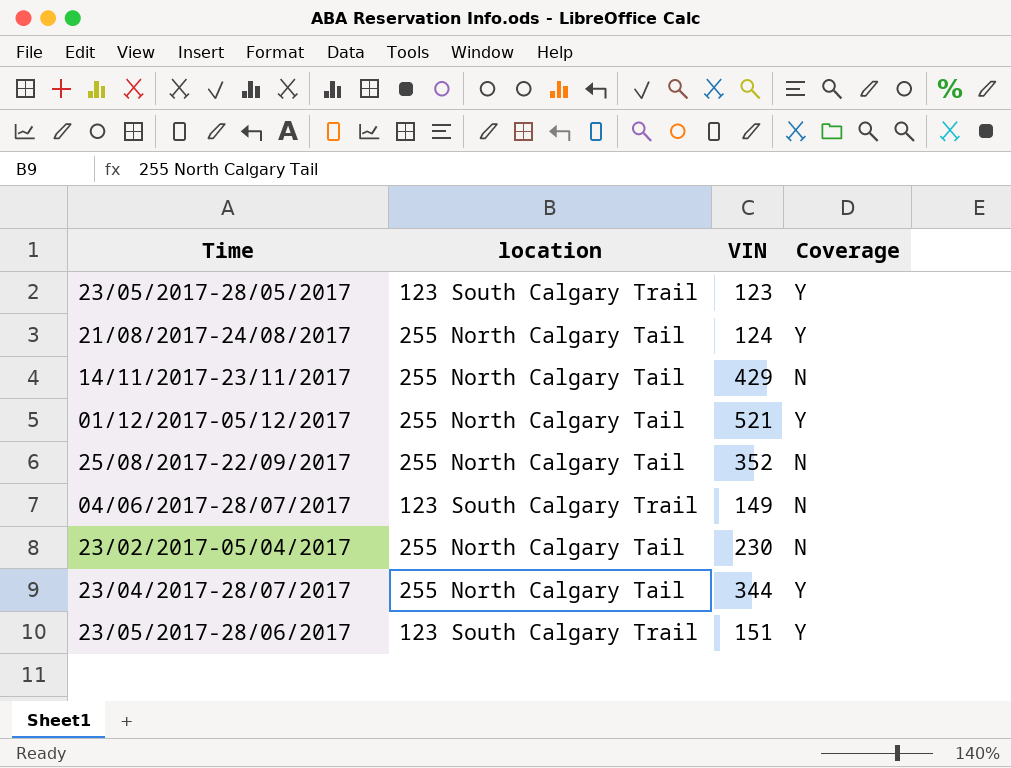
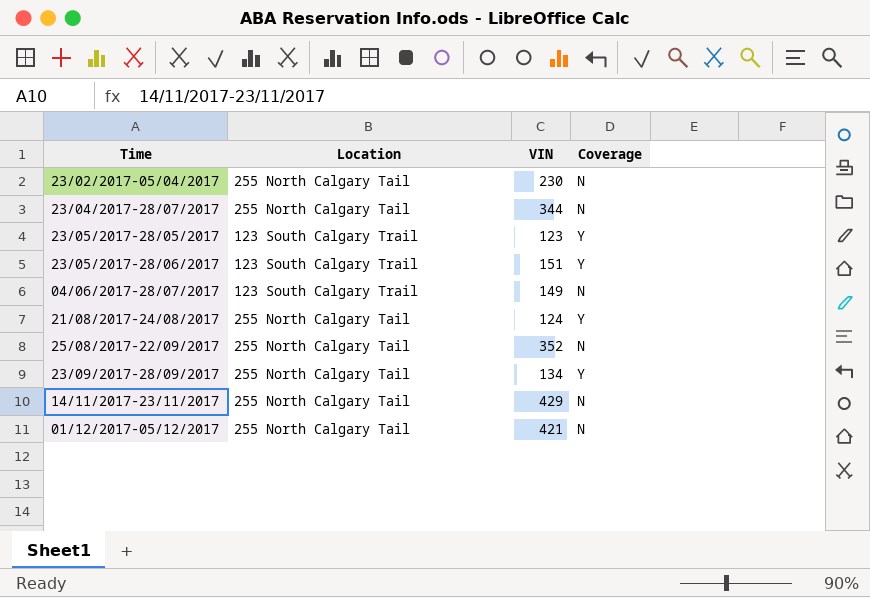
row order: none -> Time ascending
column name: location -> Location
23/04/2017-28/07/2017 | Coverage: Y -> N
row 23/09/2017-28/09/2017: none -> 255 North Calgary Tail | 134 | Y
01/12/2017-05/12/2017 | VIN: 521 -> 421
01/12/2017-05/12/2017 | Coverage: Y -> N

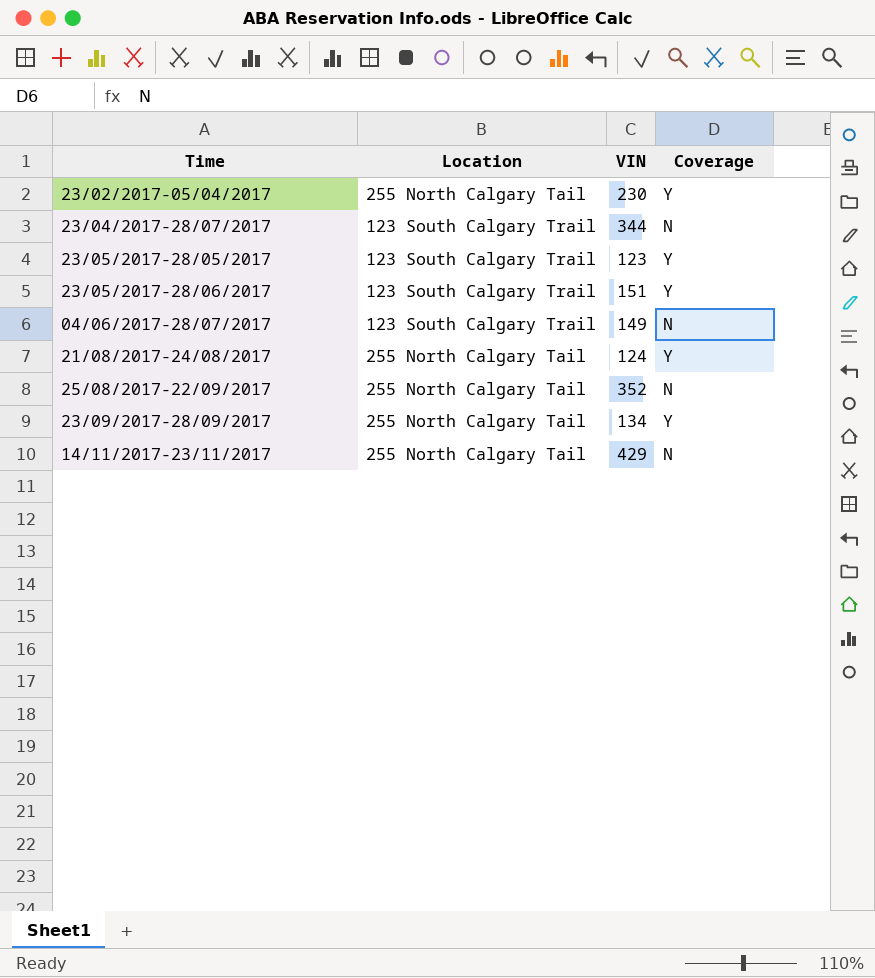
row 01/12/2017-05/12/2017: 255 North Calgary Tail | 421 | N -> none
23/02/2017-05/04/2017 | Coverage: N -> Y
23/04/2017-28/07/2017 | Location: 255 North Calgary Tail -> 123 South Calgary Trail

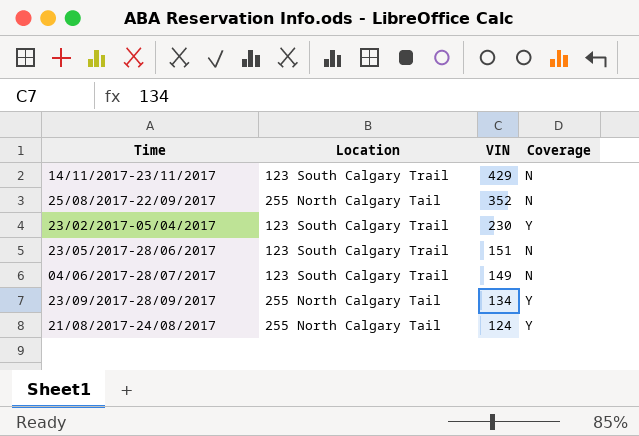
row order: Time ascending -> VIN descending
row 23/04/2017-28/07/2017: 123 South Calgary Trail | 344 | N -> none
row 23/05/2017-28/05/2017: 123 South Calgary Trail | 123 | Y -> none
14/11/2017-23/11/2017 | Location: 255 North Calgary Tail -> 123 South Calgary Trail
23/02/2017-05/04/2017 | Location: 255 North Calgary Tail -> 123 South Calgary Trail
23/05/2017-28/06/2017 | Coverage: Y -> N

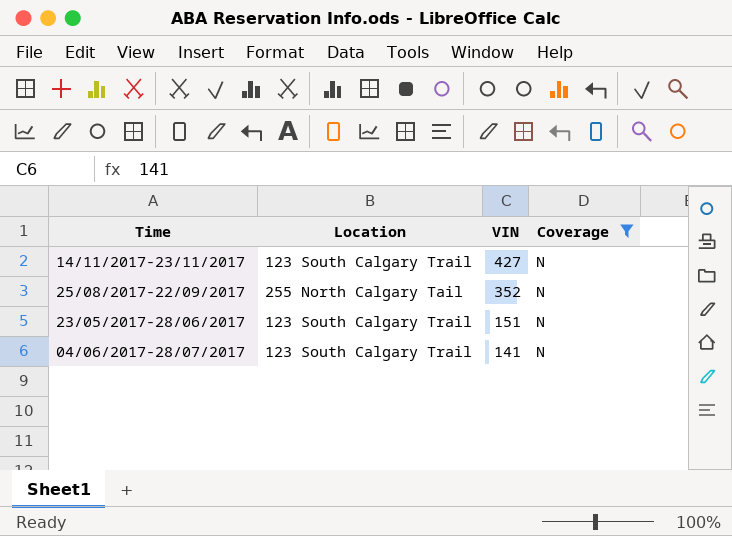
filter: none -> Coverage = N
14/11/2017-23/11/2017 | VIN: 429 -> 427
04/06/2017-28/07/2017 | VIN: 149 -> 141

